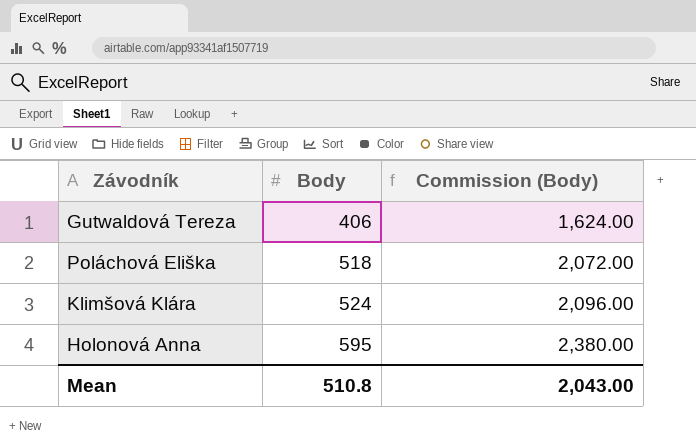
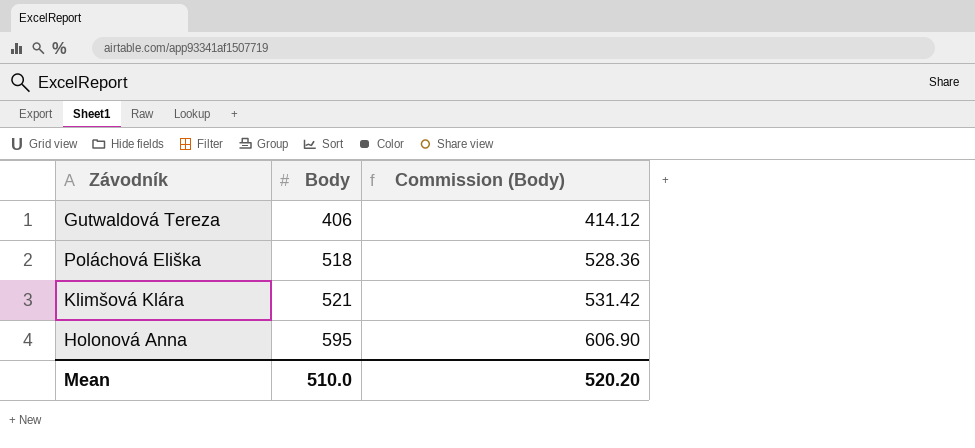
column Commission (Body) | formula: [Body] * 4 -> [Body] * 1.02
Klimšová Klára | Body: 524 -> 521
Mean | Body: 510.8 -> 510.0
Mean | Commission (Body): 2,043.00 -> 520.20

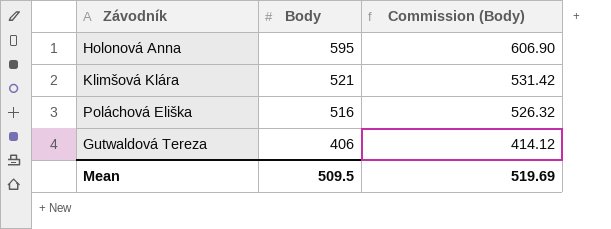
row order: Body ascending -> Body descending
Poláchová Eliška | Body: 518 -> 516
Poláchová Eliška | Commission (Body): 528.36 -> 526.32
Mean | Body: 510.0 -> 509.5
Mean | Commission (Body): 520.20 -> 519.69

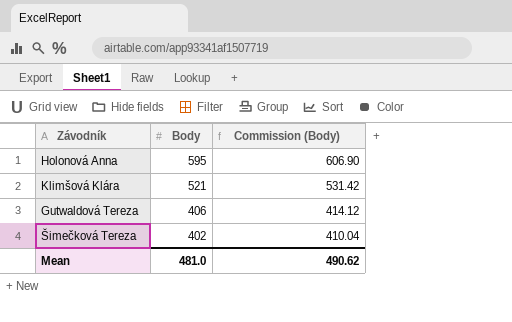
row Poláchová Eliška: 516 | 526.32 -> none
row Šimečková Tereza: none -> 402 | 410.04
Mean | Body: 509.5 -> 481.0
Mean | Commission (Body): 519.69 -> 490.62

